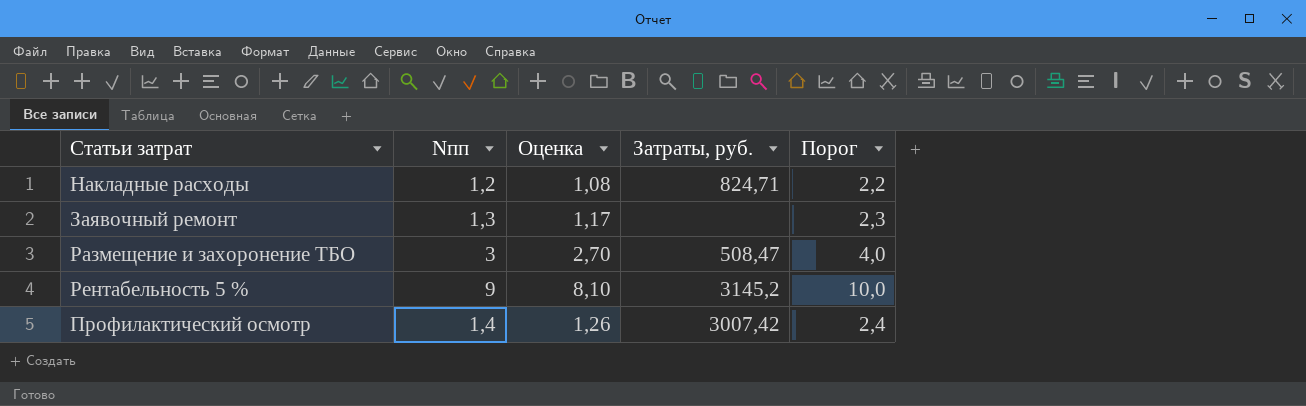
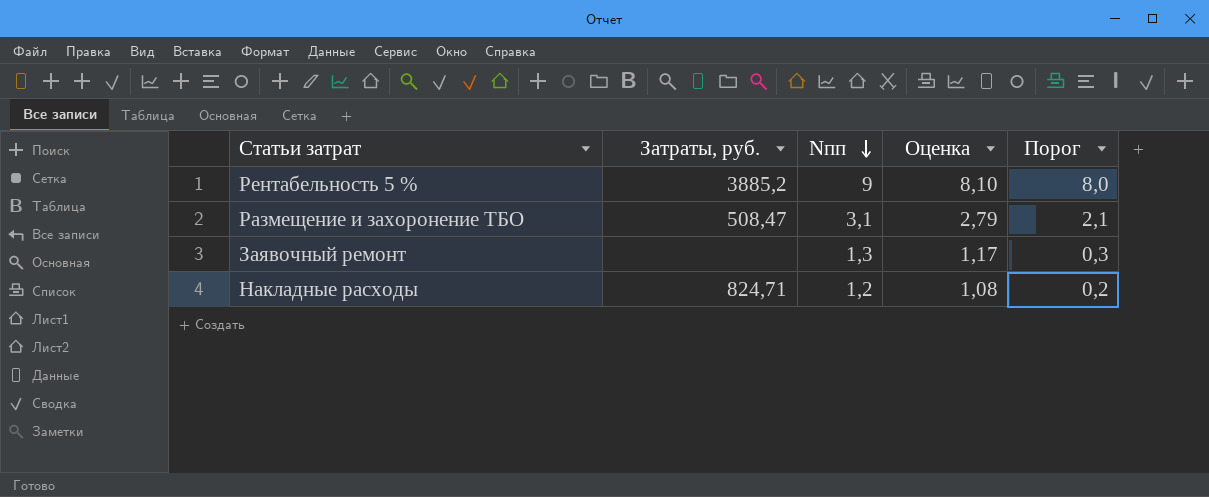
row order: none -> Nпп descending
column Затраты, руб. | position: 4 -> 2
column Порог | formula: [Nпп] + 1 -> [Nпп] - 1
row Профилактический осмотр: 1,4 | 1,26 | 3007,42 | 2,4 -> none
Рентабельность 5 % | Затраты, руб.: 3145,2 -> 3885,2
Размещение и захоронение ТБО | Nпп: 3 -> 3,1
Размещение и захоронение ТБО | Оценка: 2,70 -> 2,79

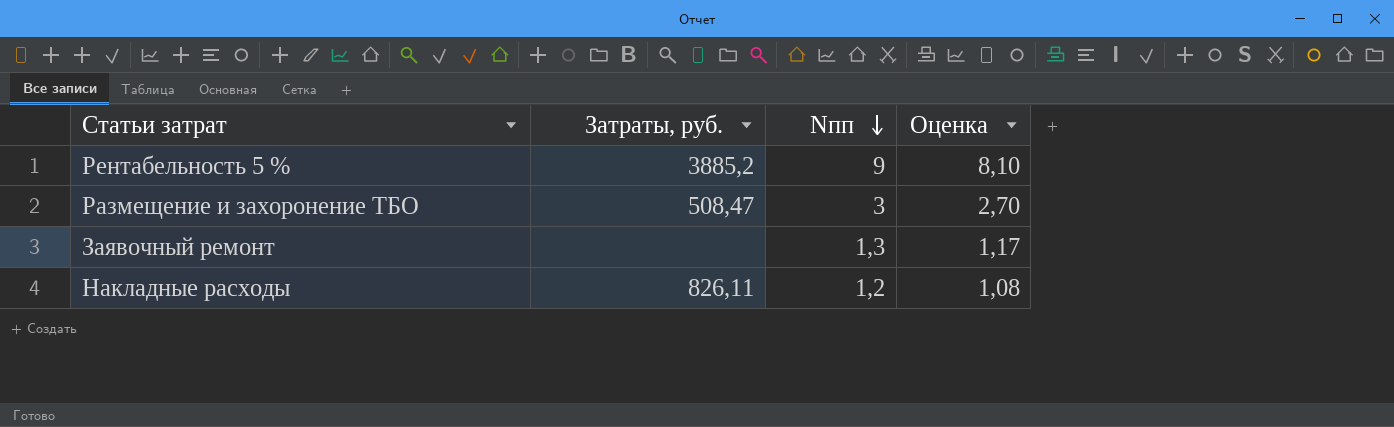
column Порог | formula: [Nпп] - 1 -> none
Размещение и захоронение ТБО | Nпп: 3,1 -> 3
Размещение и захоронение ТБО | Оценка: 2,79 -> 2,70
Накладные расходы | Затраты, руб.: 824,71 -> 826,11

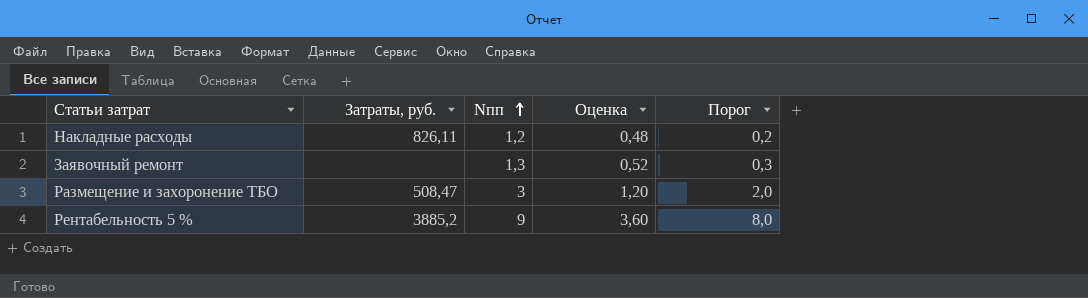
row order: Nпп descending -> Nпп ascending
column Оценка | formula: [Nпп] * 0,9 -> [Nпп] * 0,4
column Порог | formula: none -> [Nпп] - 1

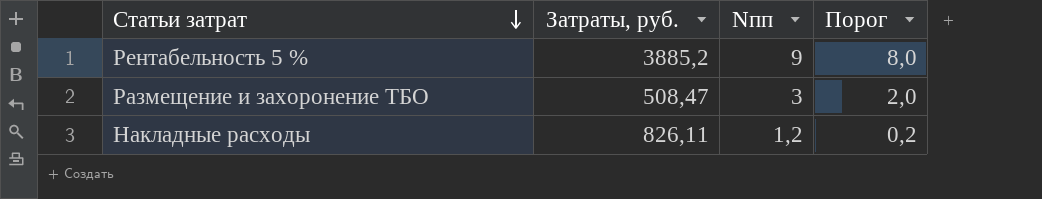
row order: Nпп ascending -> Статьи затрат descending
column Оценка | formula: [Nпп] * 0,4 -> none
row Заявочный ремонт: none | 1,3 | 0,52 | 0,3 -> none

